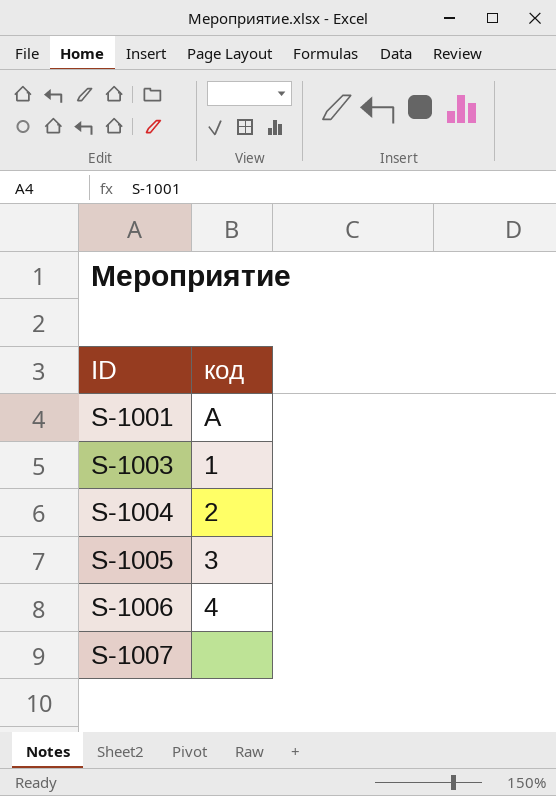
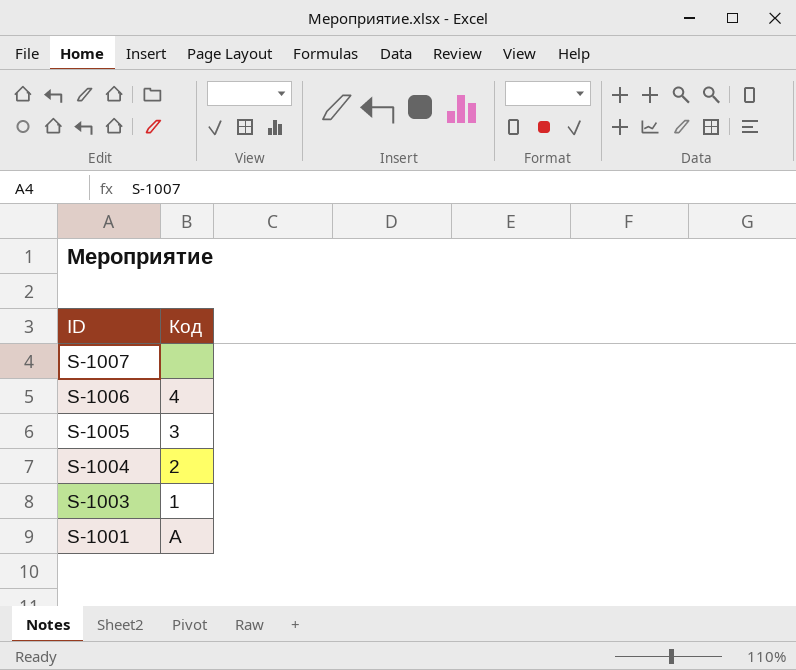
row order: ID ascending -> ID descending
column name: код -> Код

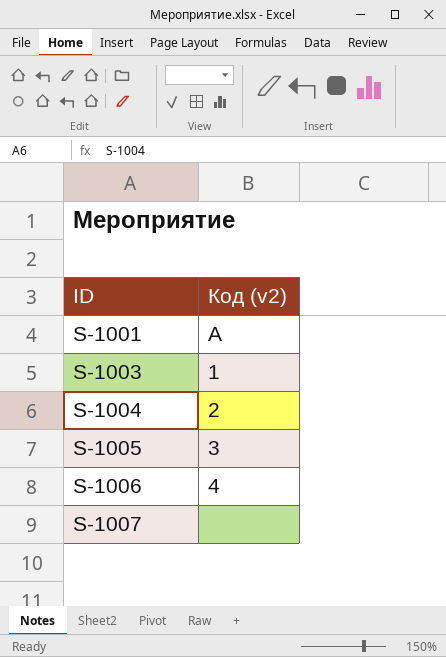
row order: ID descending -> ID ascending
column name: Код -> Код (v2)

